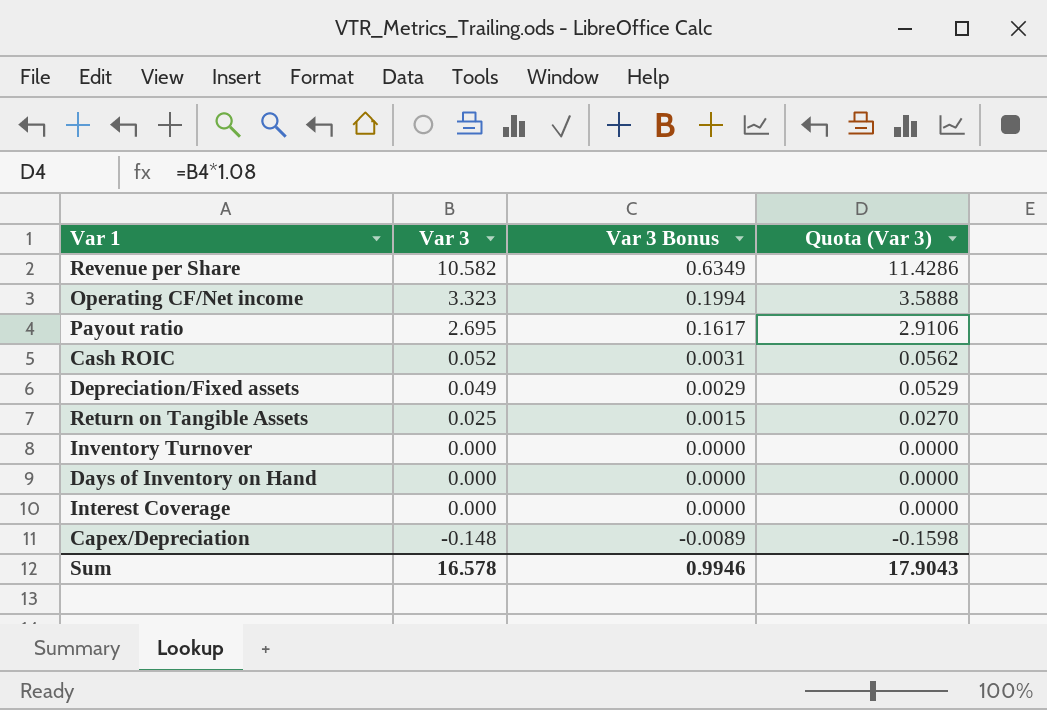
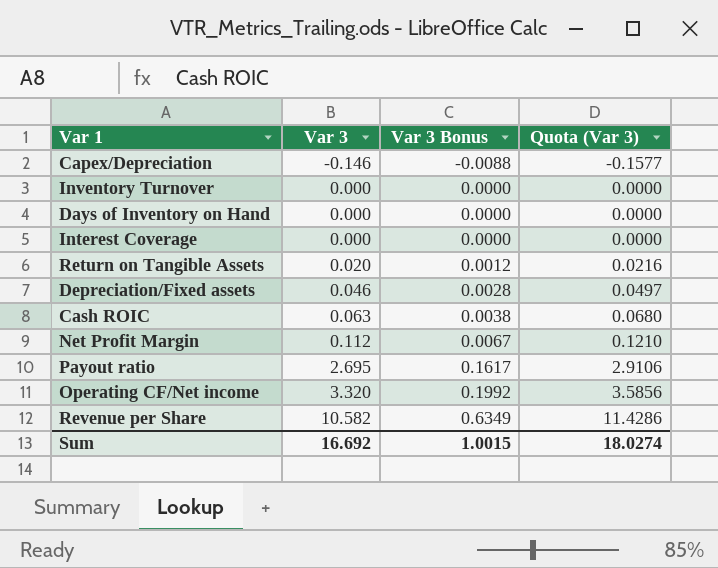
row order: Var 3 descending -> Var 3 ascending
Capex/Depreciation | Var 3: -0.148 -> -0.146
Capex/Depreciation | Var 3 Bonus: -0.0089 -> -0.0088
Capex/Depreciation | Quota (Var 3): -0.1598 -> -0.1577
Return on Tangible Assets | Var 3: 0.025 -> 0.020
Return on Tangible Assets | Var 3 Bonus: 0.0015 -> 0.0012
Return on Tangible Assets | Quota (Var 3): 0.0270 -> 0.0216
Depreciation/Fixed assets | Var 3: 0.049 -> 0.046
Depreciation/Fixed assets | Var 3 Bonus: 0.0029 -> 0.0028
Depreciation/Fixed assets | Quota (Var 3): 0.0529 -> 0.0497
Cash ROIC | Var 3: 0.052 -> 0.063
Cash ROIC | Var 3 Bonus: 0.0031 -> 0.0038
Cash ROIC | Quota (Var 3): 0.0562 -> 0.0680
row Net Profit Margin: none -> 0.112 | 0.0067 | 0.1210
Operating CF/Net income | Var 3: 3.323 -> 3.320
Operating CF/Net income | Var 3 Bonus: 0.1994 -> 0.1992
Operating CF/Net income | Quota (Var 3): 3.5888 -> 3.5856
Sum | Var 3: 16.578 -> 16.692
Sum | Var 3 Bonus: 0.9946 -> 1.0015
Sum | Quota (Var 3): 17.9043 -> 18.0274

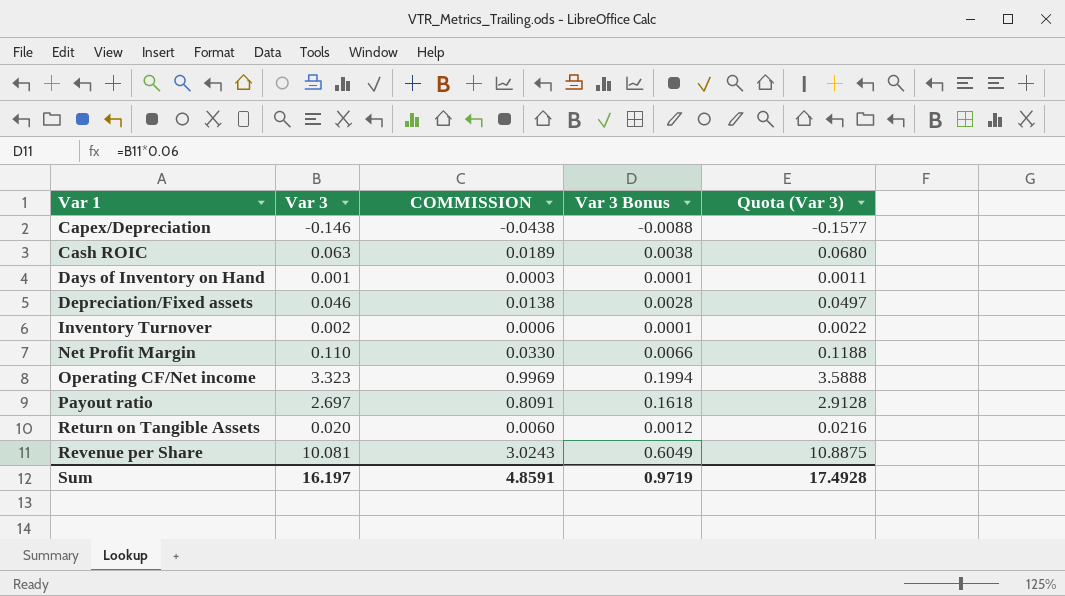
row order: Var 3 ascending -> Var 1 ascending
column COMMISSION | formula: none -> [Var 3] * 0.3
row Interest Coverage: 0.000 | 0.0000 | 0.0000 -> none
Days of Inventory on Hand | Var 3: 0.000 -> 0.001
Days of Inventory on Hand | Var 3 Bonus: 0.0000 -> 0.0001
Days of Inventory on Hand | Quota (Var 3): 0.0000 -> 0.0011
Inventory Turnover | Var 3: 0.000 -> 0.002
Inventory Turnover | Var 3 Bonus: 0.0000 -> 0.0001
Inventory Turnover | Quota (Var 3): 0.0000 -> 0.0022
Net Profit Margin | Var 3: 0.112 -> 0.110
Net Profit Margin | Var 3 Bonus: 0.0067 -> 0.0066
Net Profit Margin | Quota (Var 3): 0.1210 -> 0.1188
Operating CF/Net income | Var 3: 3.320 -> 3.323
Operating CF/Net income | Var 3 Bonus: 0.1992 -> 0.1994
Operating CF/Net income | Quota (Var 3): 3.5856 -> 3.5888
Payout ratio | Var 3: 2.695 -> 2.697
Payout ratio | Var 3 Bonus: 0.1617 -> 0.1618
Payout ratio | Quota (Var 3): 2.9106 -> 2.9128
Revenue per Share | Var 3: 10.582 -> 10.081
Revenue per Share | Var 3 Bonus: 0.6349 -> 0.6049
Revenue per Share | Quota (Var 3): 11.4286 -> 10.8875
Sum | Var 3: 16.692 -> 16.197
Sum | Var 3 Bonus: 1.0015 -> 0.9719
Sum | Quota (Var 3): 18.0274 -> 17.4928

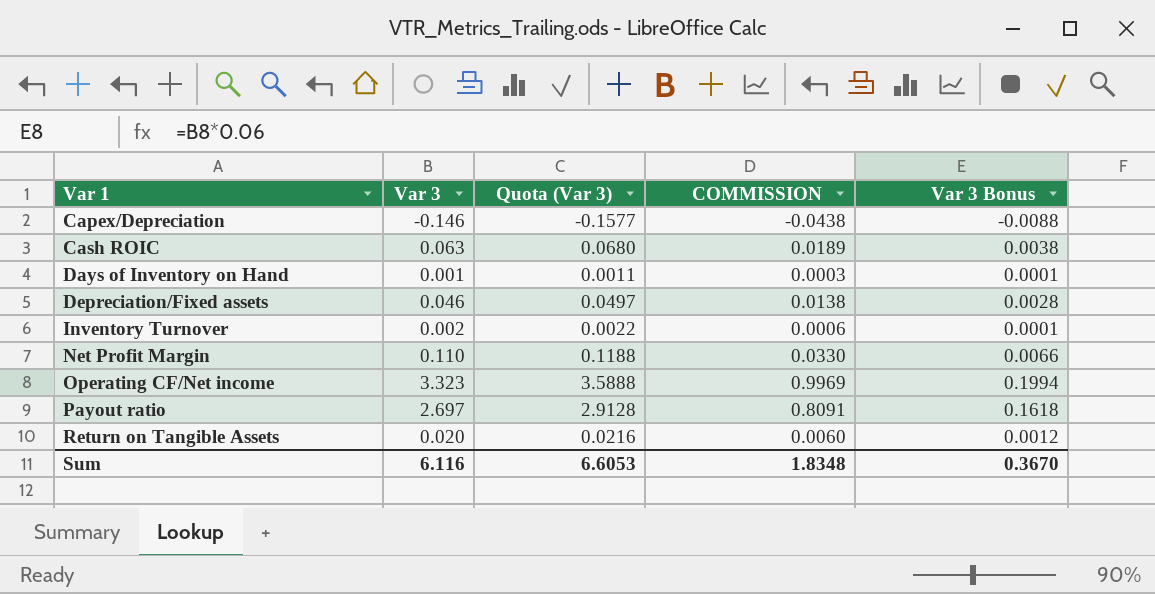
column Quota (Var 3) | position: 5 -> 3
row Revenue per Share: 10.081 | 3.0243 | 0.6049 | 10.8875 -> none
Sum | Var 3: 16.197 -> 6.116
Sum | Quota (Var 3): 17.4928 -> 6.6053
Sum | COMMISSION: 4.8591 -> 1.8348
Sum | Var 3 Bonus: 0.9719 -> 0.3670

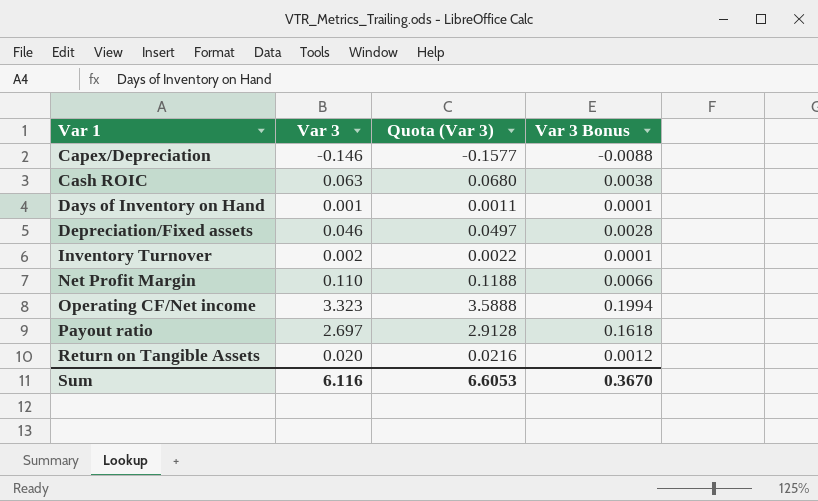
column COMMISSION | formula: [Var 3] * 0.3 -> none

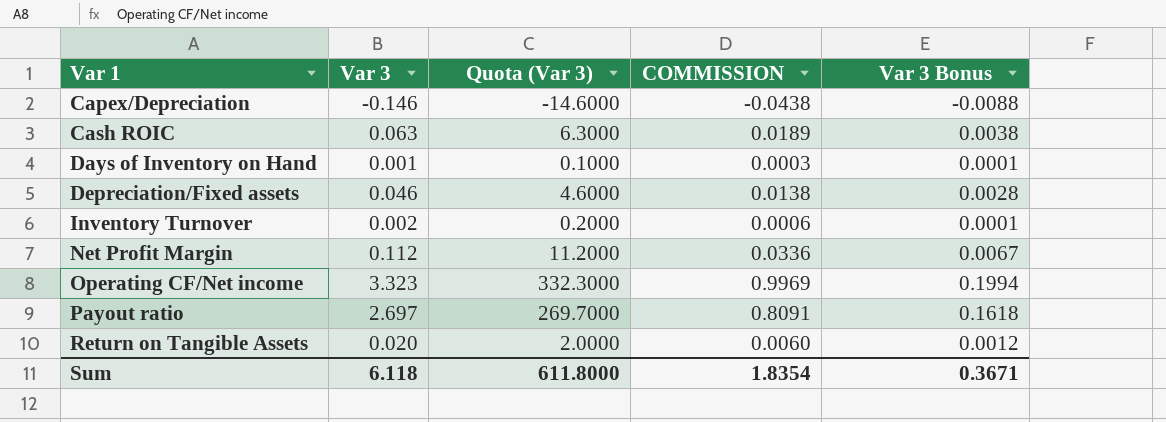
column Quota (Var 3) | formula: [Var 3] * 1.08 -> [Var 3] * 100
column COMMISSION | formula: none -> [Var 3] * 0.3
Net Profit Margin | Var 3: 0.110 -> 0.112
Net Profit Margin | Var 3 Bonus: 0.0066 -> 0.0067
Sum | Var 3: 6.116 -> 6.118
Sum | Quota (Var 3): 6.6053 -> 611.8000
Sum | Var 3 Bonus: 0.3670 -> 0.3671

